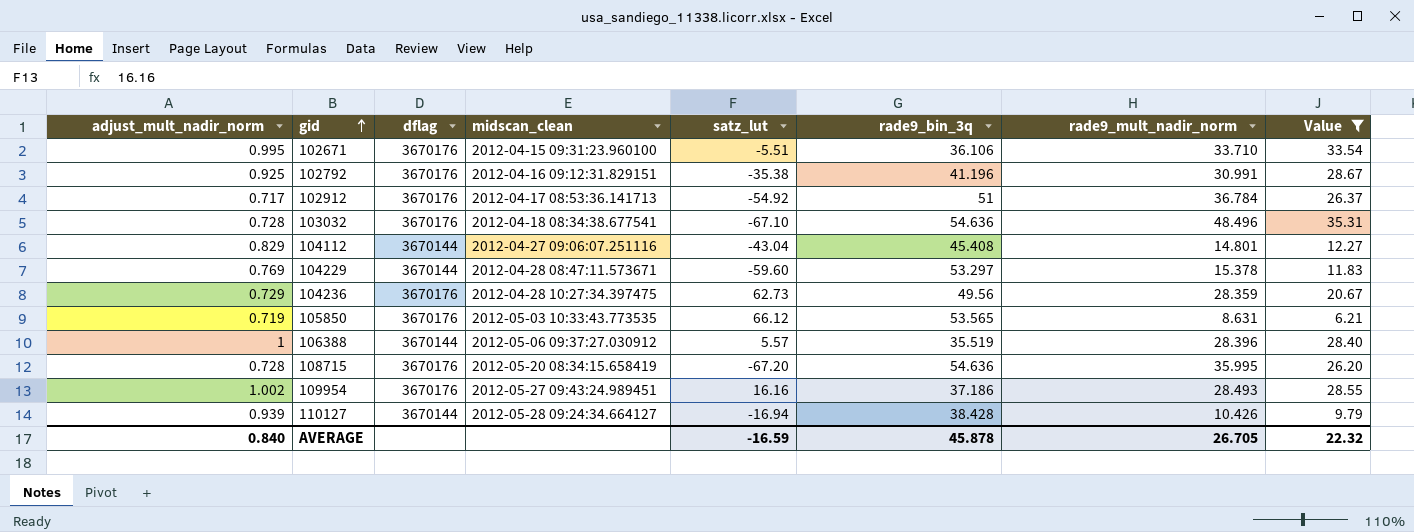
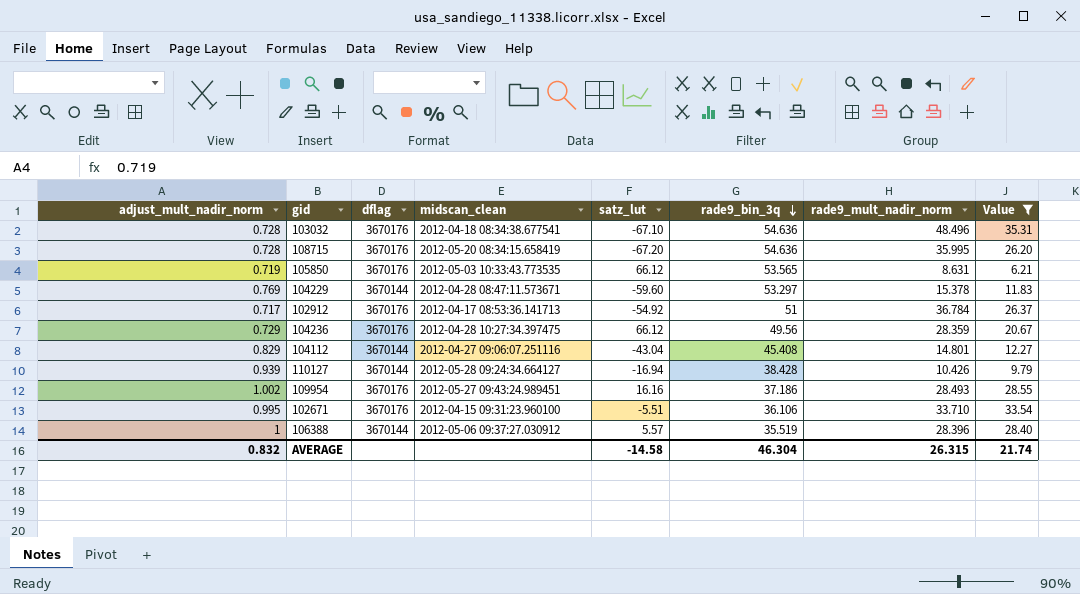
row order: gid ascending -> rade9_bin_3q descending
row 102792: 0.925 | 3670176 | 2012-04-16 09:12:31.829151 | -35.38 | 41.196 | 30.991 | 28.67 -> none
104236 | satz_lut: 62.73 -> 66.12
AVERAGE | adjust_mult_nadir_norm: 0.840 -> 0.832
AVERAGE | satz_lut: -16.59 -> -14.58
AVERAGE | rade9_bin_3q: 45.878 -> 46.304
AVERAGE | rade9_mult_nadir_norm: 26.705 -> 26.315
AVERAGE | Value: 22.32 -> 21.74

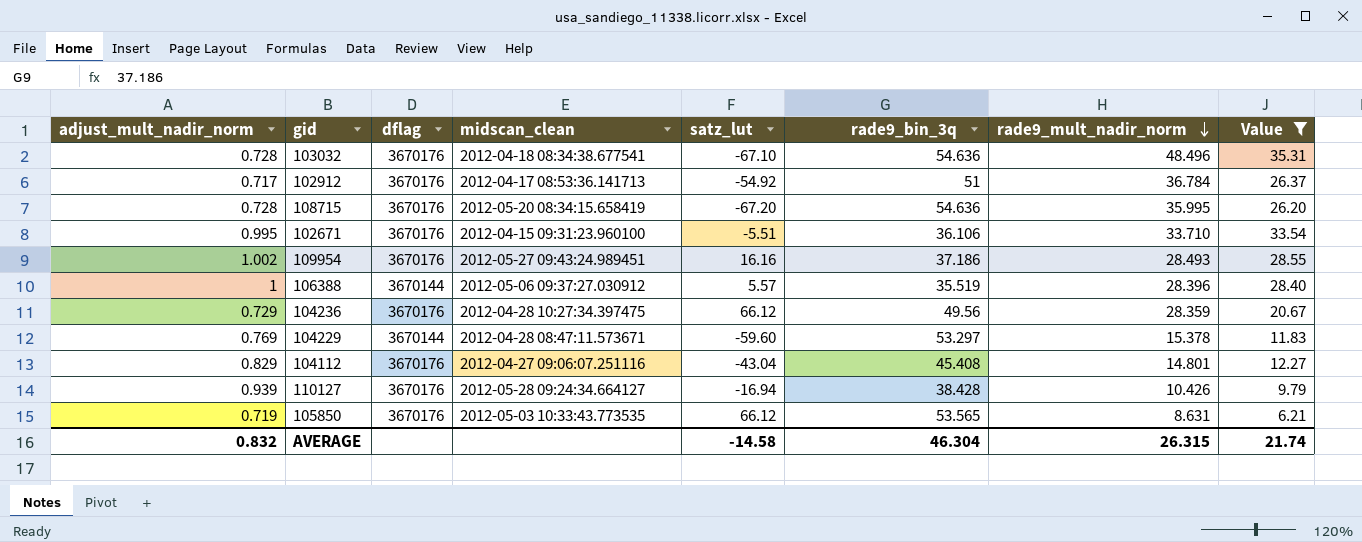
row order: rade9_bin_3q descending -> rade9_mult_nadir_norm descending
104112 | dflag: 3670144 -> 3670176
110127 | dflag: 3670144 -> 3670176

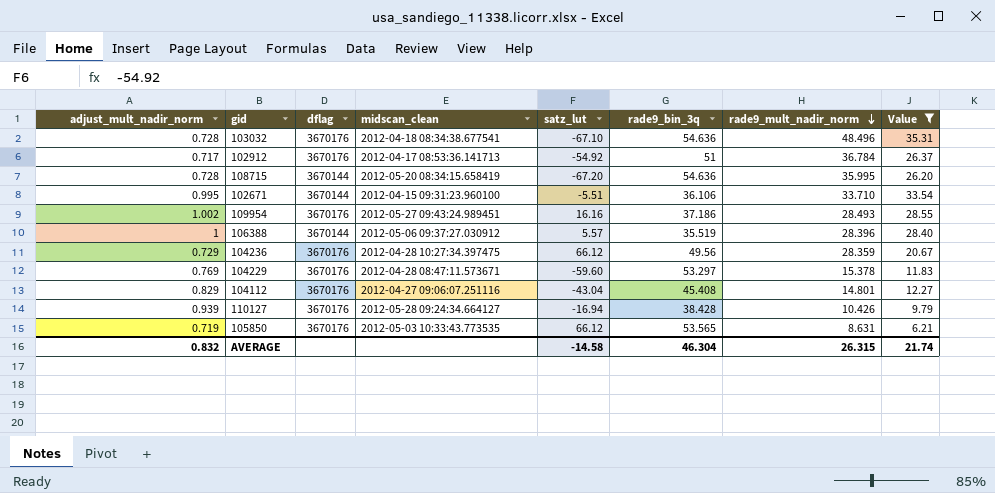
108715 | dflag: 3670176 -> 3670144
102671 | dflag: 3670176 -> 3670144
104229 | dflag: 3670144 -> 3670176

